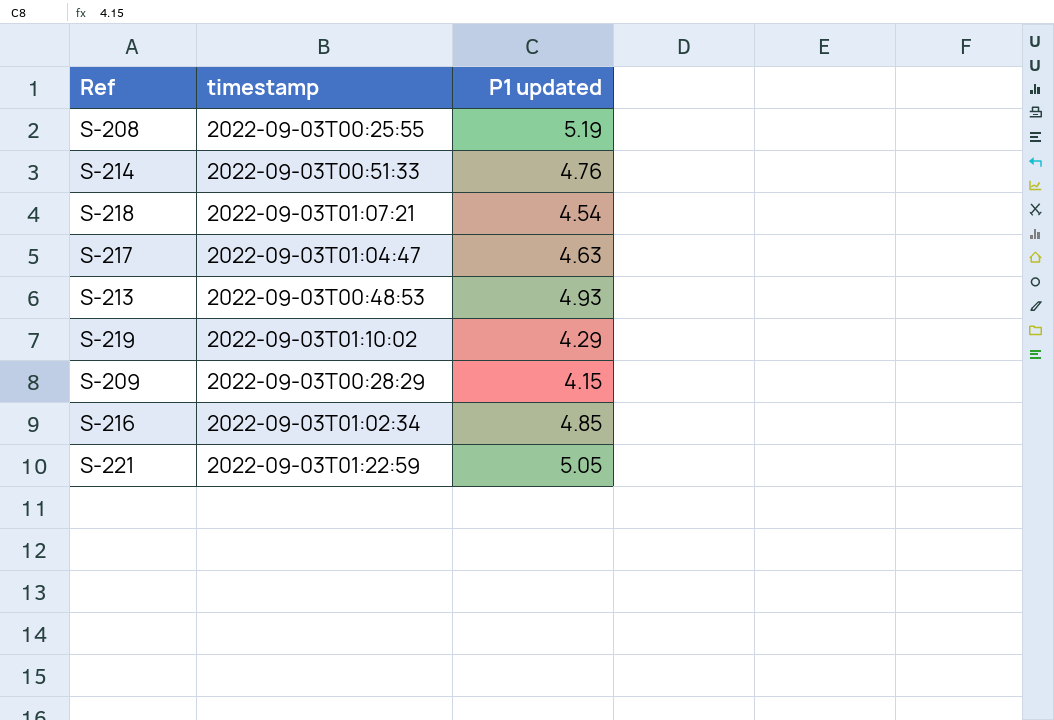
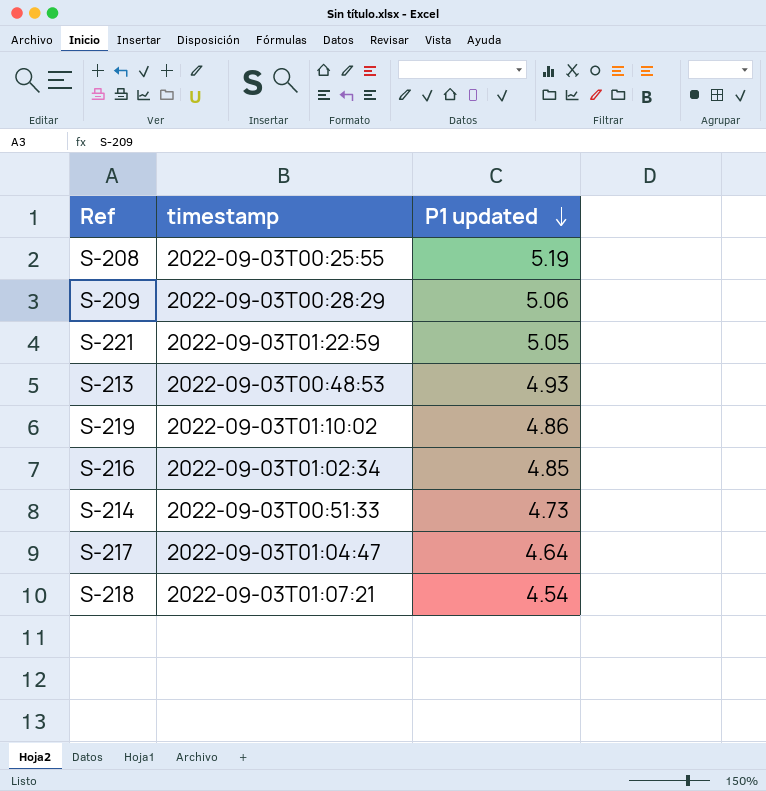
row order: none -> P1 updated descending
S-209 | P1 updated: 4.15 -> 5.06
S-219 | P1 updated: 4.29 -> 4.86
S-214 | P1 updated: 4.76 -> 4.73
S-217 | P1 updated: 4.63 -> 4.64

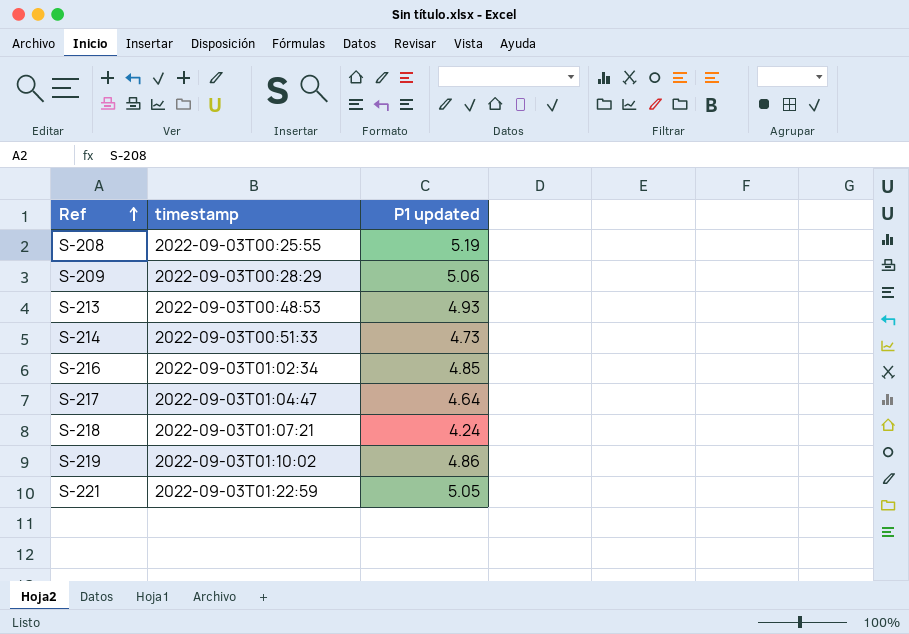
row order: P1 updated descending -> Ref ascending
S-218 | P1 updated: 4.54 -> 4.24

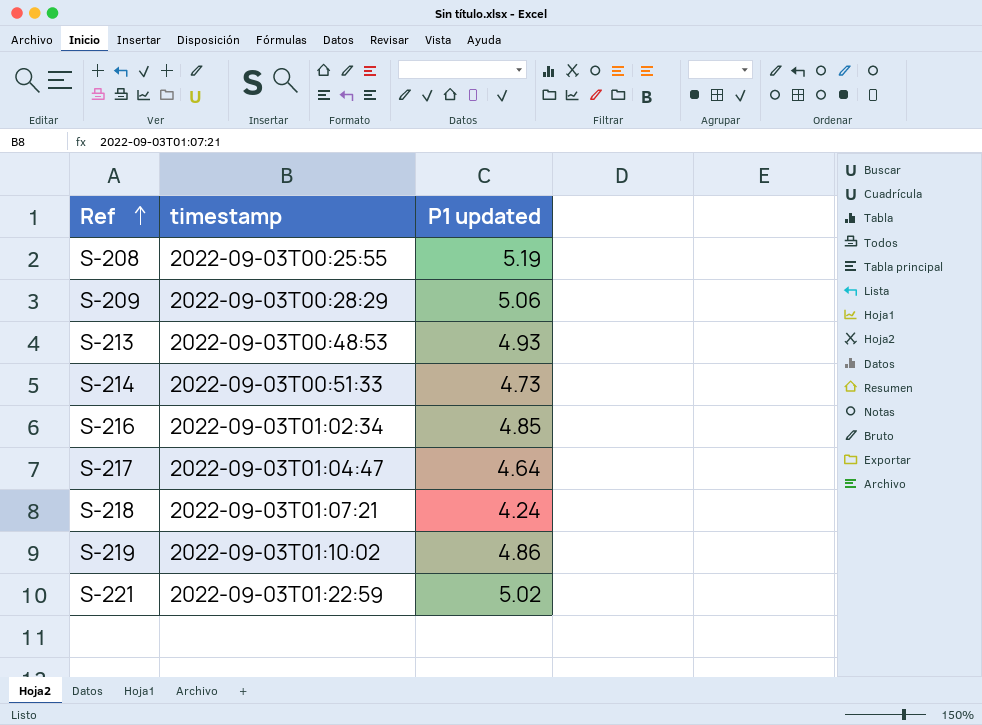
S-221 | P1 updated: 5.05 -> 5.02

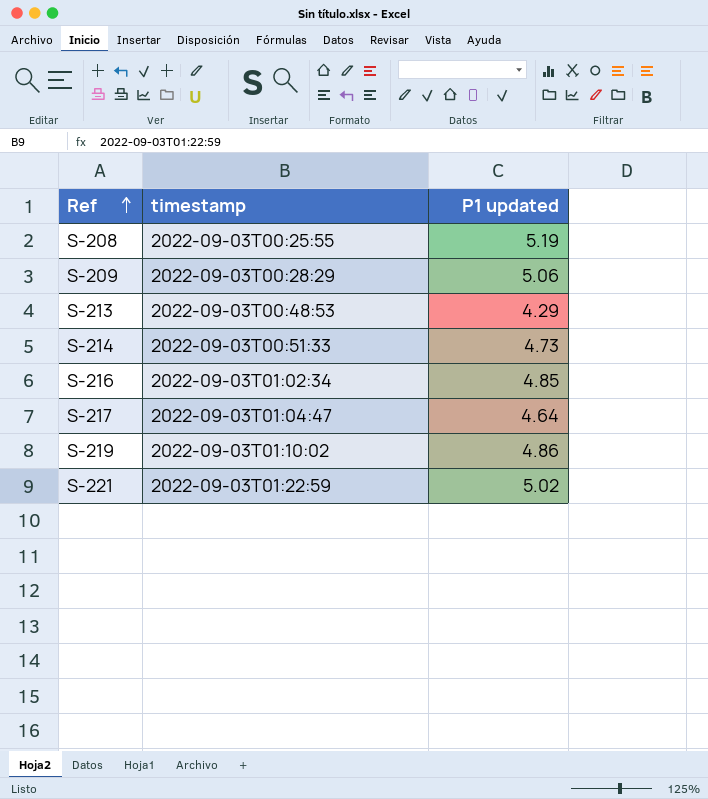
row S-218: 2022-09-03T01:07:21 | 4.24 -> none
S-213 | P1 updated: 4.93 -> 4.29

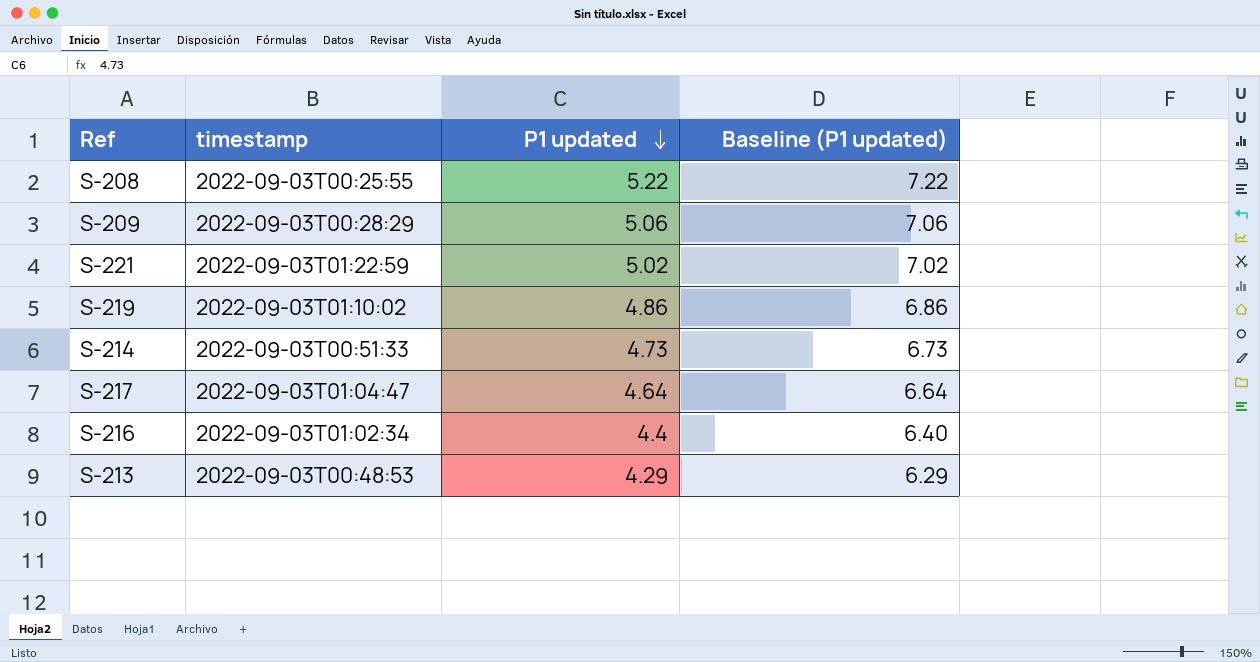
row order: Ref ascending -> P1 updated descending
column Baseline (P1 updated) | formula: none -> [P1 updated] + 2
S-208 | P1 updated: 5.19 -> 5.22
S-216 | P1 updated: 4.85 -> 4.4

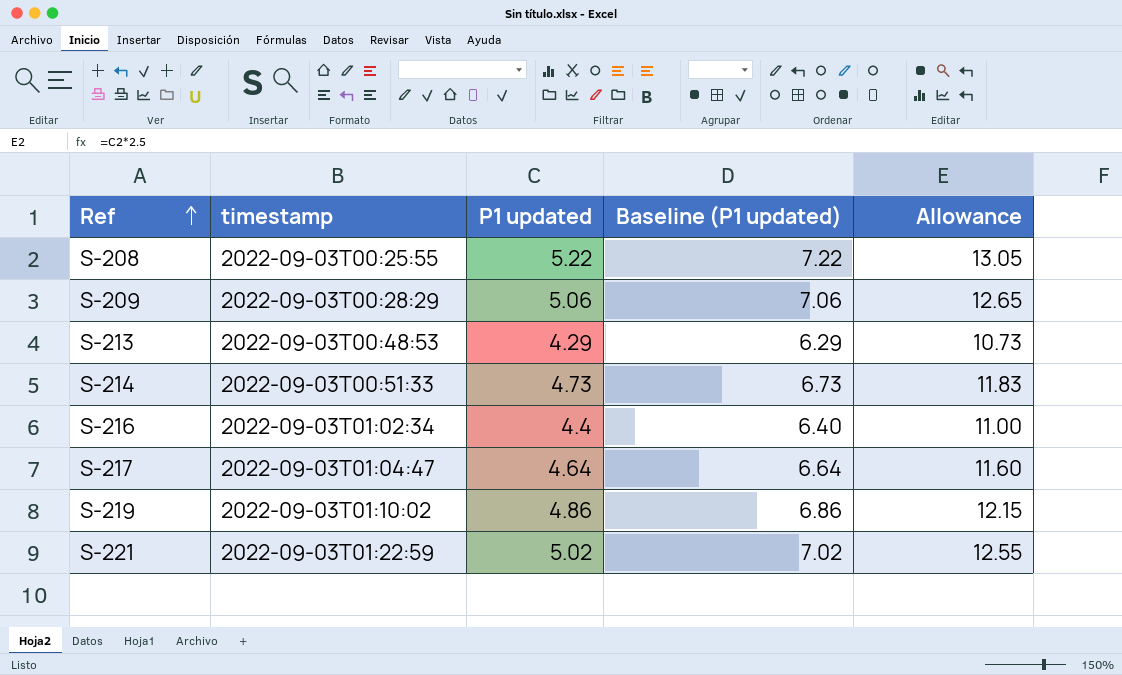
row order: P1 updated descending -> Ref ascending
column Allowance | formula: none -> [P1 updated] * 2.5

